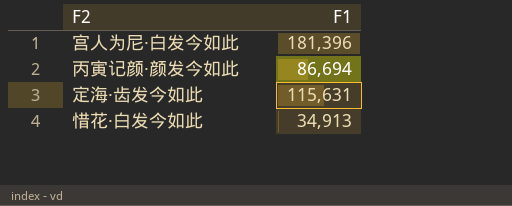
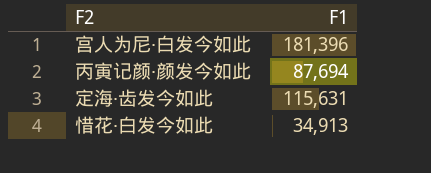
丙寅记颜·颜发今如此 | F1: 86,694 -> 87,694

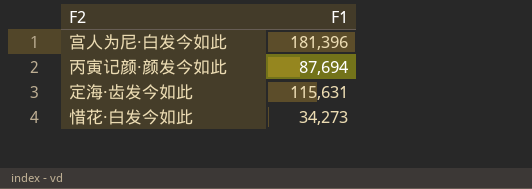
惜花·白发今如此 | F1: 34,913 -> 34,273

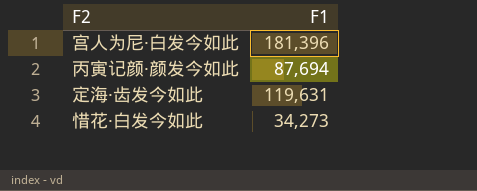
定海·齿发今如此 | F1: 115,631 -> 119,631

